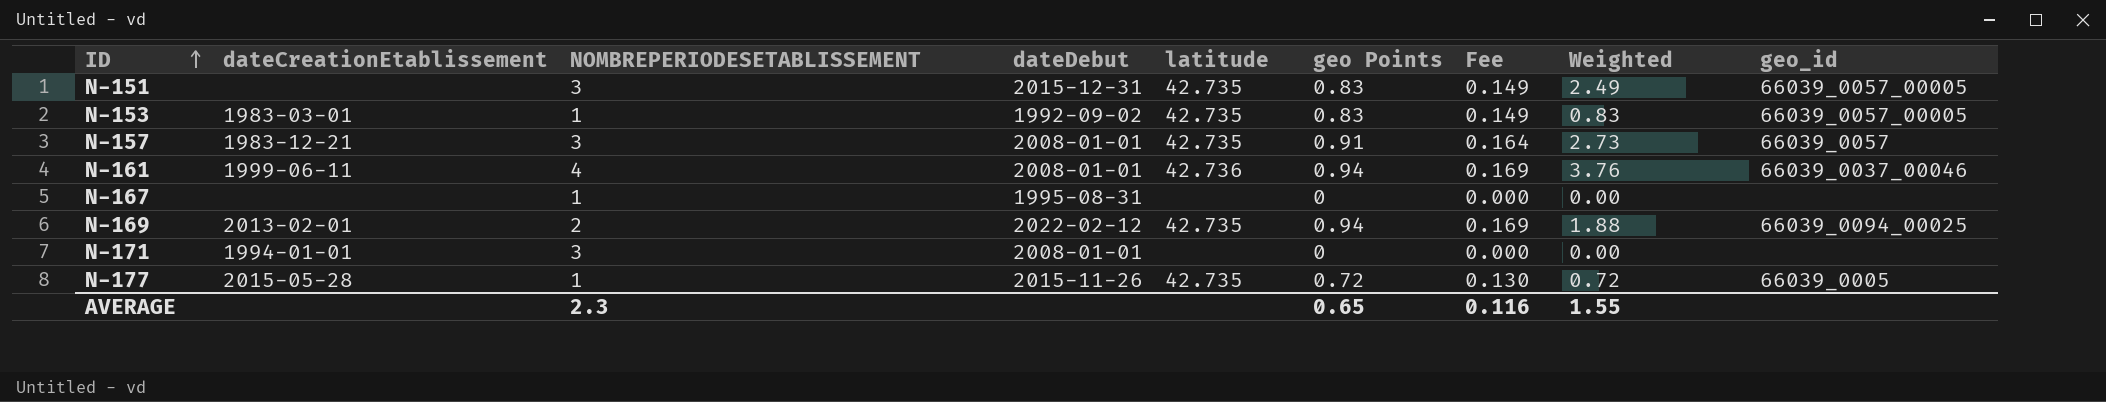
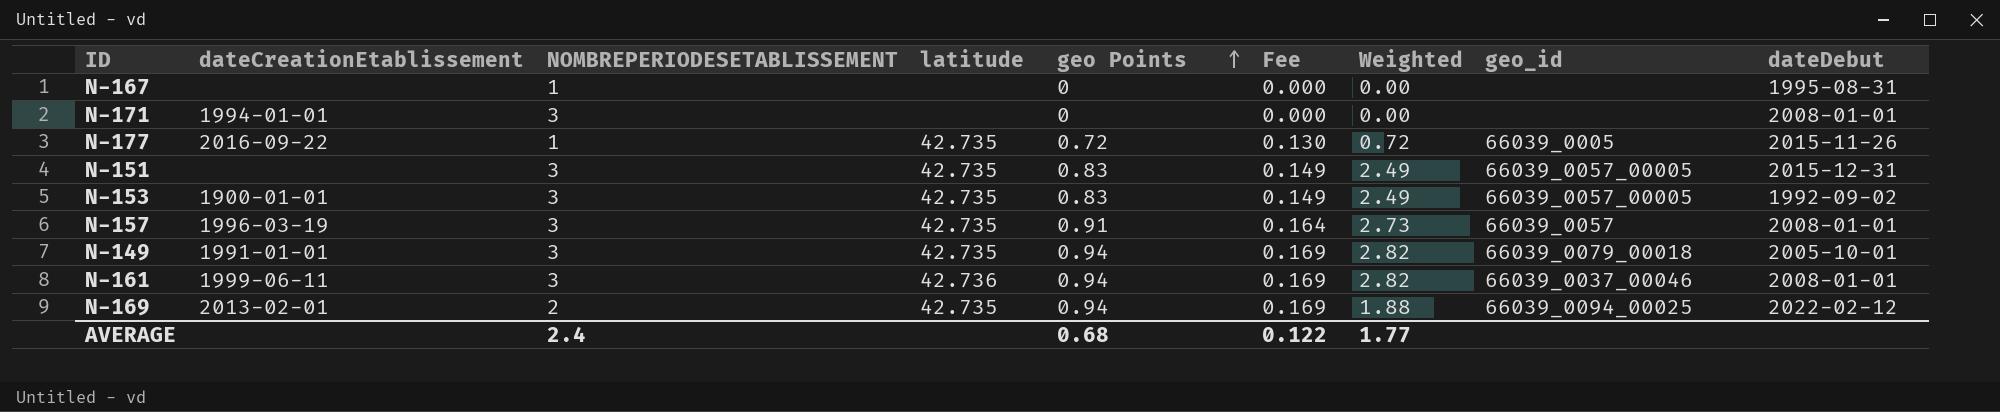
row order: ID ascending -> geo Points ascending
column dateDebut | position: 4 -> 9
N-177 | dateCreationEtablissement: 2015-05-28 -> 2016-09-22
N-153 | dateCreationEtablissement: 1983-03-01 -> 1900-01-01
N-153 | NOMBREPERIODESETABLISSEMENT: 1 -> 3
N-153 | Weighted: 0.83 -> 2.49
N-157 | dateCreationEtablissement: 1983-12-21 -> 1996-03-19
row N-149: none -> 1991-01-01 | 3 | 42.735 | 0.94 | 0.169 | 2.82 | 66039_0079_00018 | 2005-10-01
N-161 | NOMBREPERIODESETABLISSEMENT: 4 -> 3
N-161 | Weighted: 3.76 -> 2.82
AVERAGE | NOMBREPERIODESETABLISSEMENT: 2.3 -> 2.4
AVERAGE | geo Points: 0.65 -> 0.68
AVERAGE | Fee: 0.116 -> 0.122
AVERAGE | Weighted: 1.55 -> 1.77

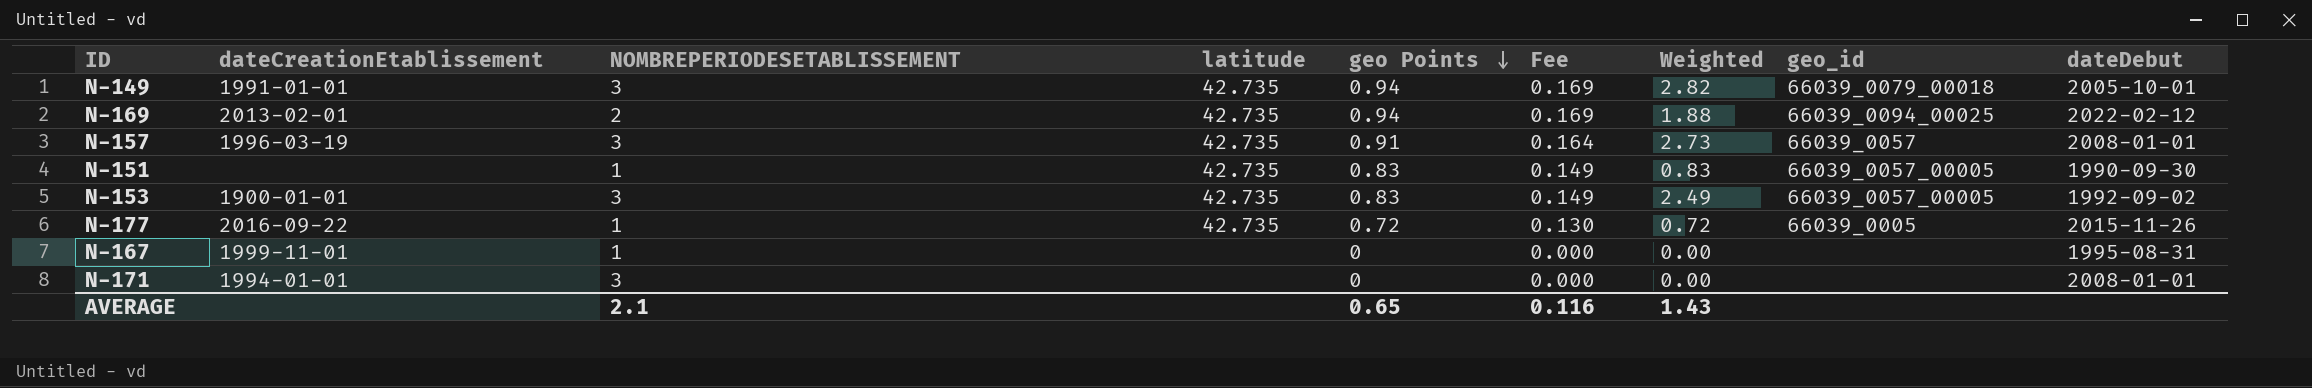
row order: geo Points ascending -> geo Points descending
row N-161: 1999-06-11 | 3 | 42.736 | 0.94 | 0.169 | 2.82 | 66039_0037_00046 | 2008-01-01 -> none
N-151 | NOMBREPERIODESETABLISSEMENT: 3 -> 1
N-151 | Weighted: 2.49 -> 0.83
N-151 | dateDebut: 2015-12-31 -> 1990-09-30
N-167 | dateCreationEtablissement: none -> 1999-11-01
AVERAGE | NOMBREPERIODESETABLISSEMENT: 2.4 -> 2.1
AVERAGE | geo Points: 0.68 -> 0.65
AVERAGE | Fee: 0.122 -> 0.116
AVERAGE | Weighted: 1.77 -> 1.43

